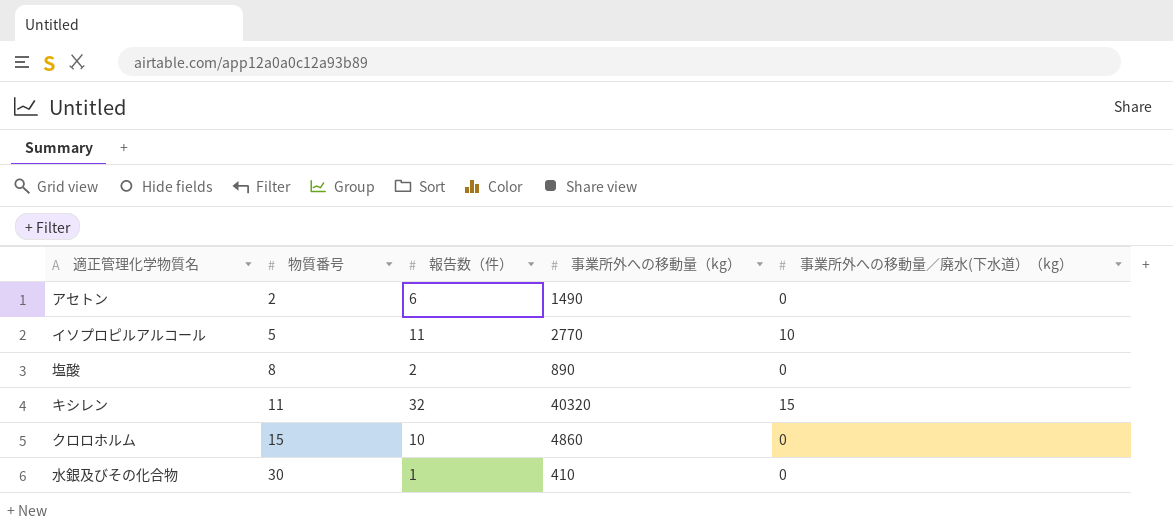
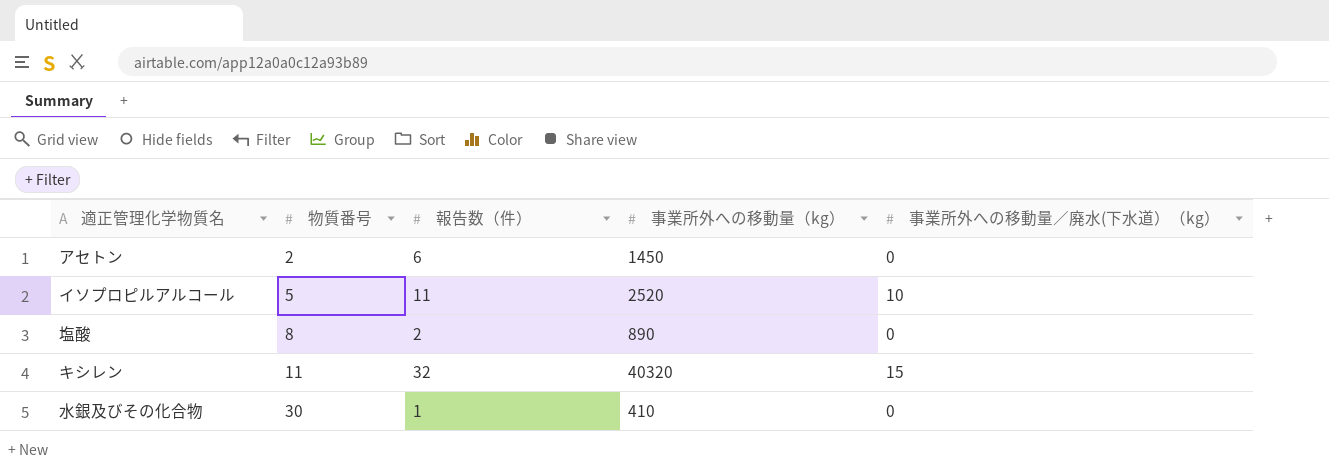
row クロロホルム: 15 | 10 | 4860 | 0 -> none
アセトン | 事業所外への移動量（kg）: 1490 -> 1450
イソプロピルアルコール | 事業所外への移動量（kg）: 2770 -> 2520

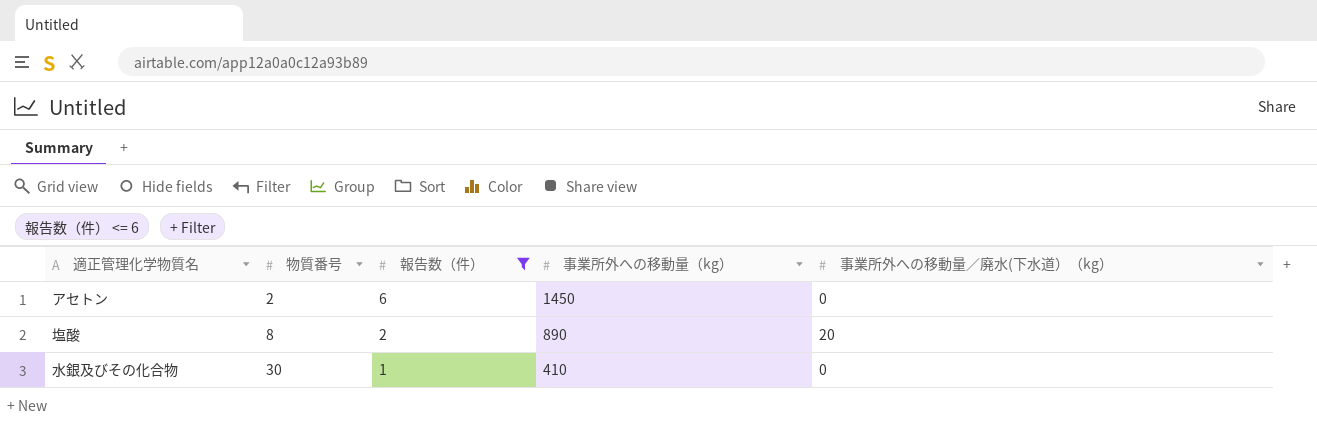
filter: none -> 報告数（件） <= 6
塩酸 | 事業所外への移動量／廃水(下水道）（kg）: 0 -> 20

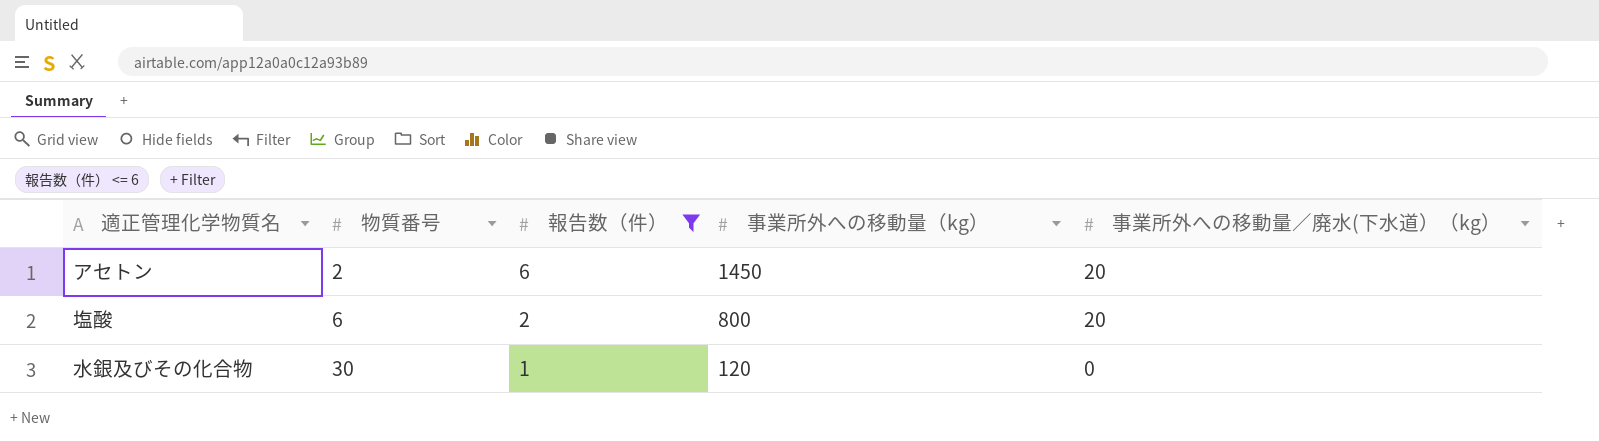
アセトン | 事業所外への移動量／廃水(下水道）（kg）: 0 -> 20
塩酸 | 物質番号: 8 -> 6
塩酸 | 事業所外への移動量（kg）: 890 -> 800
水銀及びその化合物 | 事業所外への移動量（kg）: 410 -> 120

